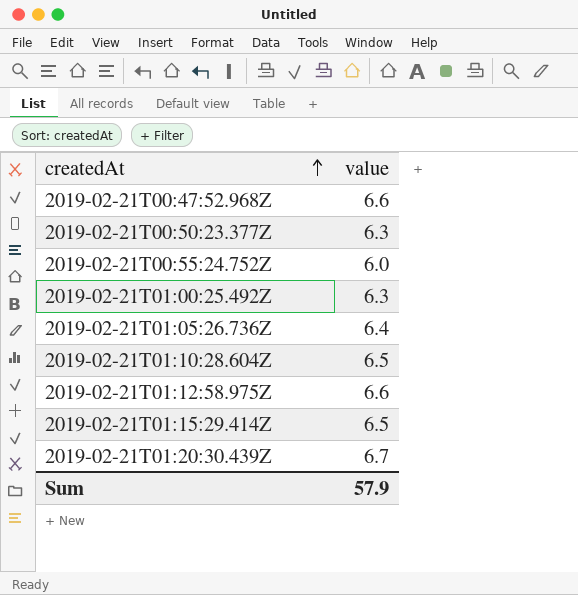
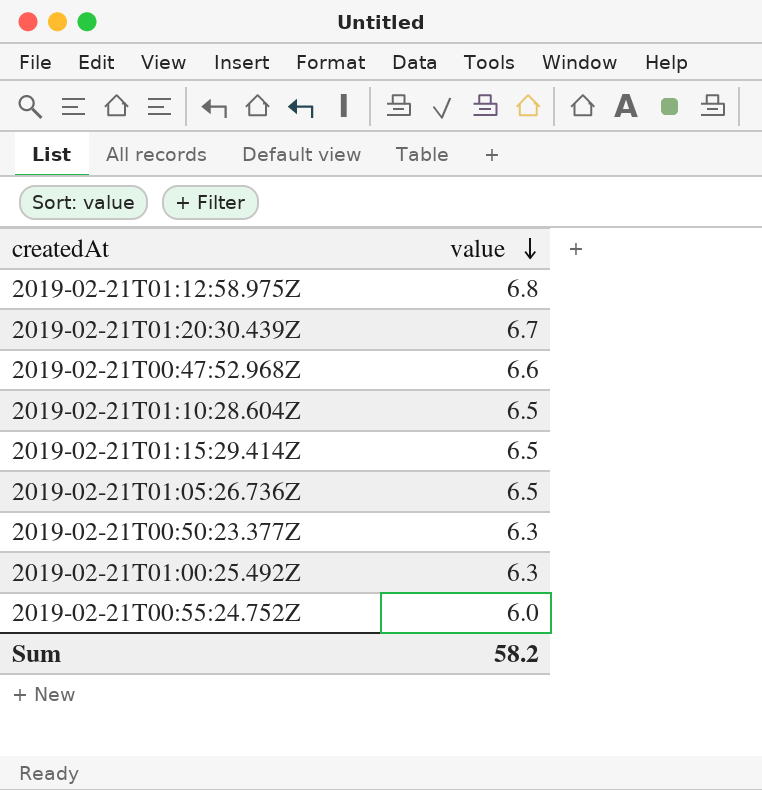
row order: createdAt ascending -> value descending
2019-02-21T01:12:58.975Z | value: 6.6 -> 6.8
2019-02-21T01:05:26.736Z | value: 6.4 -> 6.5
Sum | value: 57.9 -> 58.2

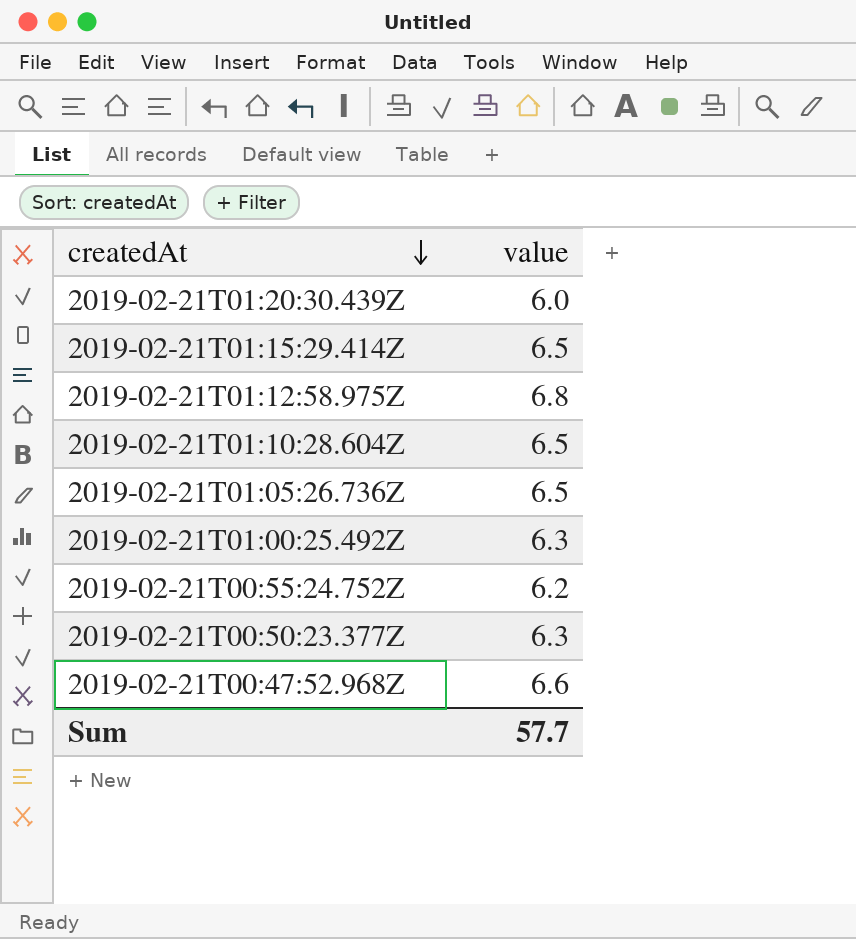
row order: value descending -> createdAt descending
2019-02-21T01:20:30.439Z | value: 6.7 -> 6.0
2019-02-21T00:55:24.752Z | value: 6.0 -> 6.2
Sum | value: 58.2 -> 57.7

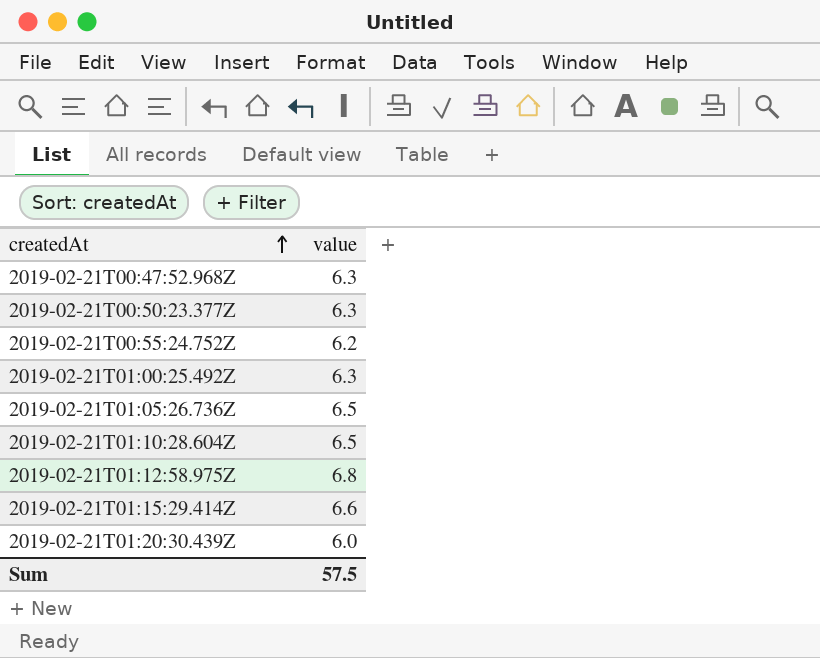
row order: createdAt descending -> createdAt ascending
2019-02-21T00:47:52.968Z | value: 6.6 -> 6.3
2019-02-21T01:15:29.414Z | value: 6.5 -> 6.6
Sum | value: 57.7 -> 57.5

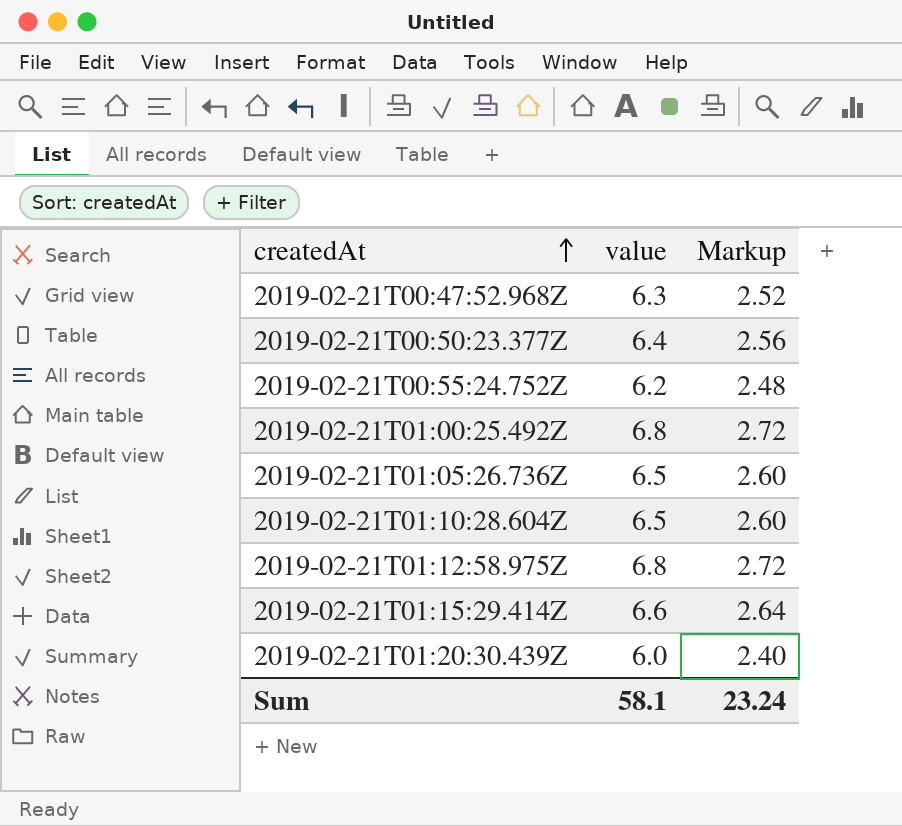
column Markup | formula: none -> [value] * 0.4
2019-02-21T00:50:23.377Z | value: 6.3 -> 6.4
2019-02-21T01:00:25.492Z | value: 6.3 -> 6.8
Sum | value: 57.5 -> 58.1

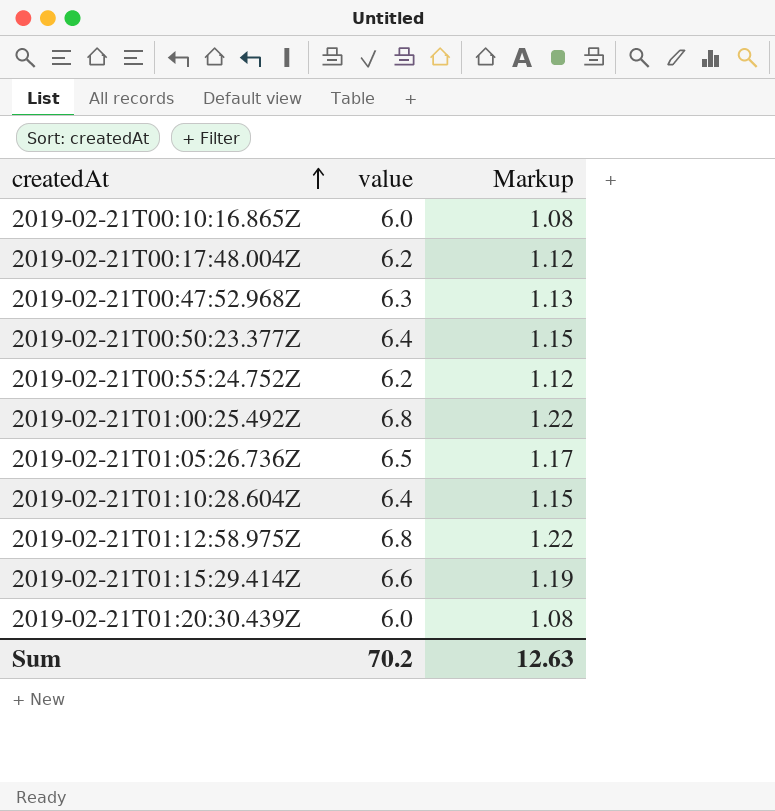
column Markup | formula: [value] * 0.4 -> [value] * 0.18
row 2019-02-21T00:10:16.865Z: none -> 6.0 | 1.08
row 2019-02-21T00:17:48.004Z: none -> 6.2 | 1.12
2019-02-21T01:10:28.604Z | value: 6.5 -> 6.4
Sum | value: 58.1 -> 70.2
Sum | Markup: 23.24 -> 12.63

